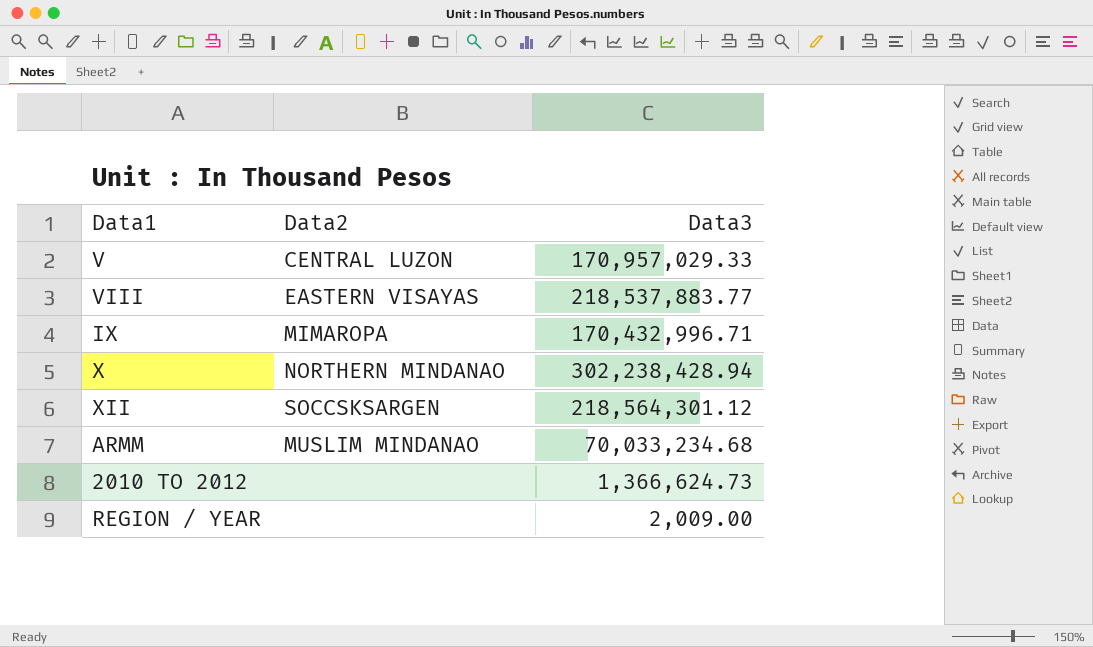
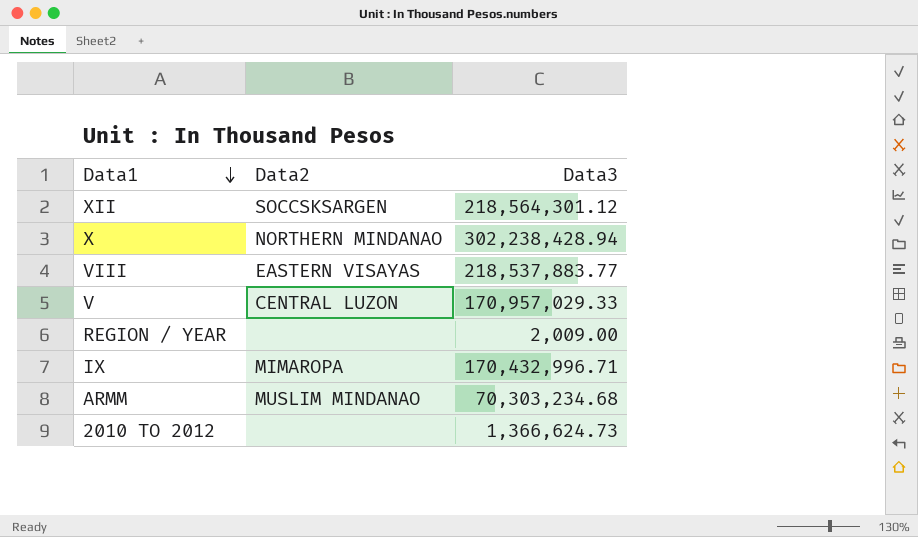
row order: none -> Data1 descending
ARMM | Data3: 70,033,234.68 -> 70,303,234.68

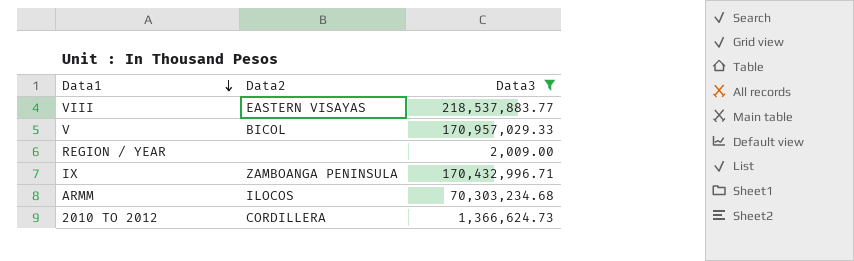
filter: none -> Data3 <= 218,537,883.77
V | Data2: CENTRAL LUZON -> BICOL
IX | Data2: MIMAROPA -> ZAMBOANGA PENINSULA
ARMM | Data2: MUSLIM MINDANAO -> ILOCOS
2010 TO 2012 | Data2: none -> CORDILLERA

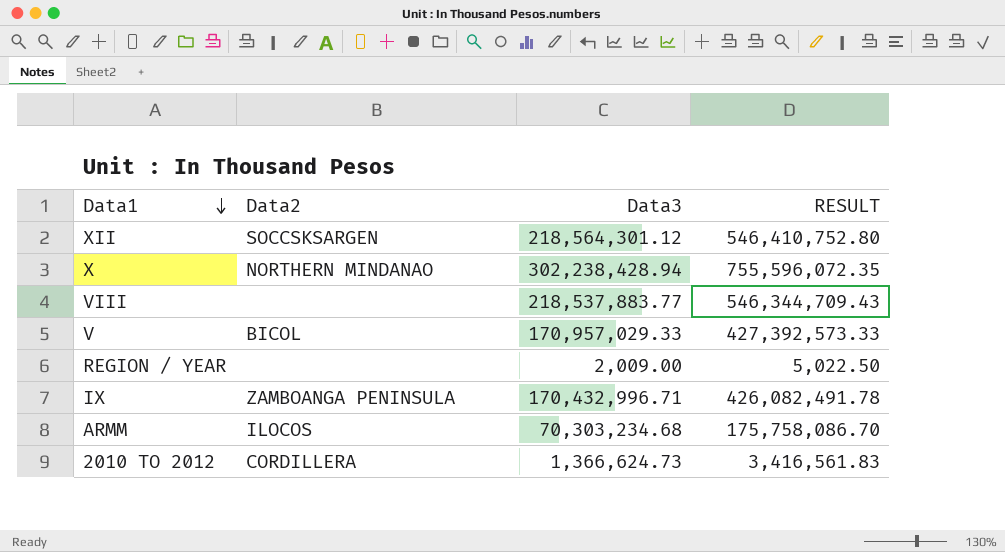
filter: Data3 <= 218,537,883.77 -> none
column RESULT | formula: none -> [Data3] * 2.5
VIII | Data2: EASTERN VISAYAS -> none

